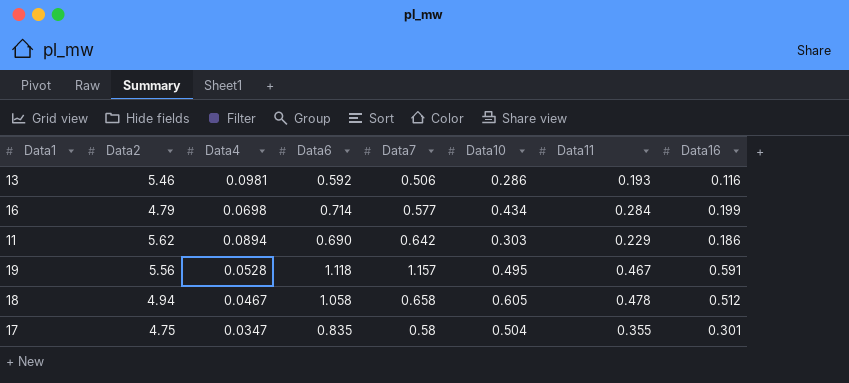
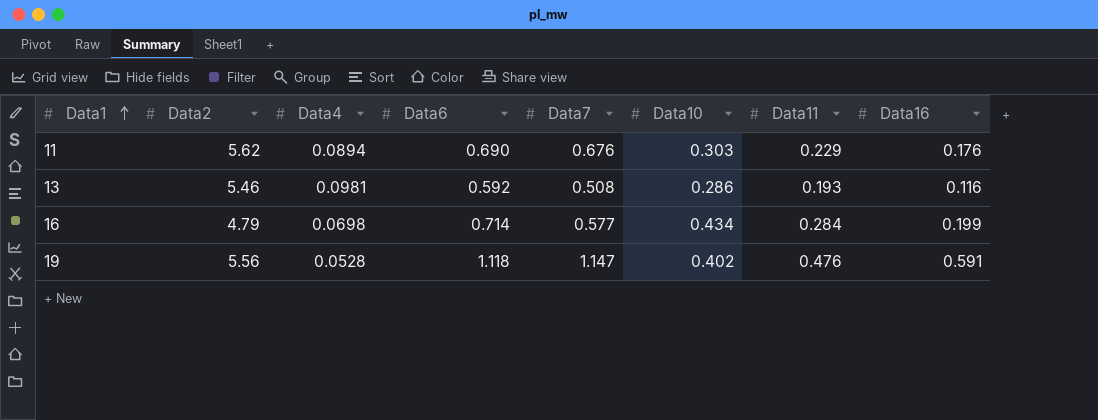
row order: none -> Data1 ascending
row 18: 4.94 | 0.0467 | 1.058 | 0.658 | 0.605 | 0.478 | 0.512 -> none
row 17: 4.75 | 0.0347 | 0.835 | 0.58 | 0.504 | 0.355 | 0.301 -> none
11 | Data7: 0.642 -> 0.676
11 | Data16: 0.186 -> 0.176
13 | Data7: 0.506 -> 0.508
19 | Data7: 1.157 -> 1.147
19 | Data10: 0.495 -> 0.402
19 | Data11: 0.467 -> 0.476

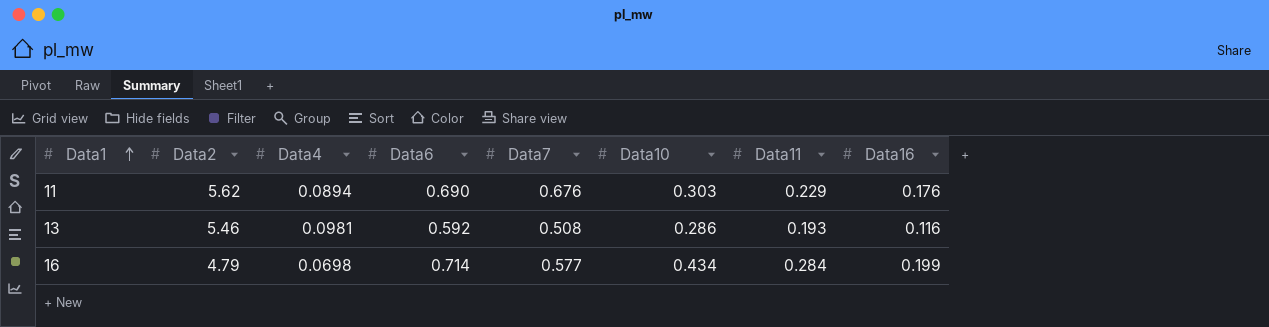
row 19: 5.56 | 0.0528 | 1.118 | 1.147 | 0.402 | 0.476 | 0.591 -> none

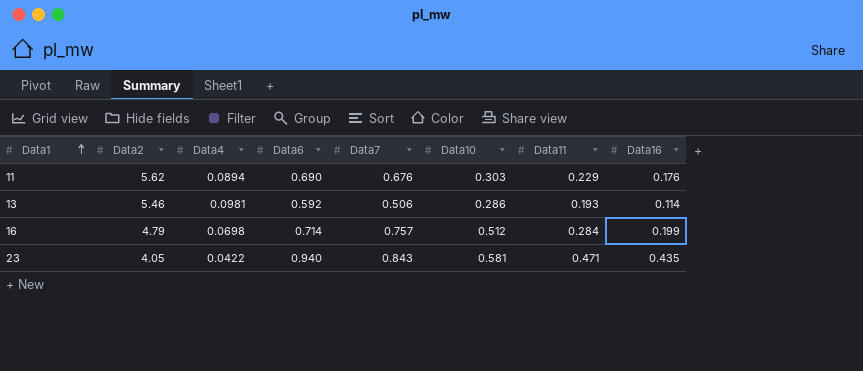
13 | Data7: 0.508 -> 0.506
13 | Data16: 0.116 -> 0.114
16 | Data7: 0.577 -> 0.757
16 | Data10: 0.434 -> 0.512
row 23: none -> 4.05 | 0.0422 | 0.940 | 0.843 | 0.581 | 0.471 | 0.435

